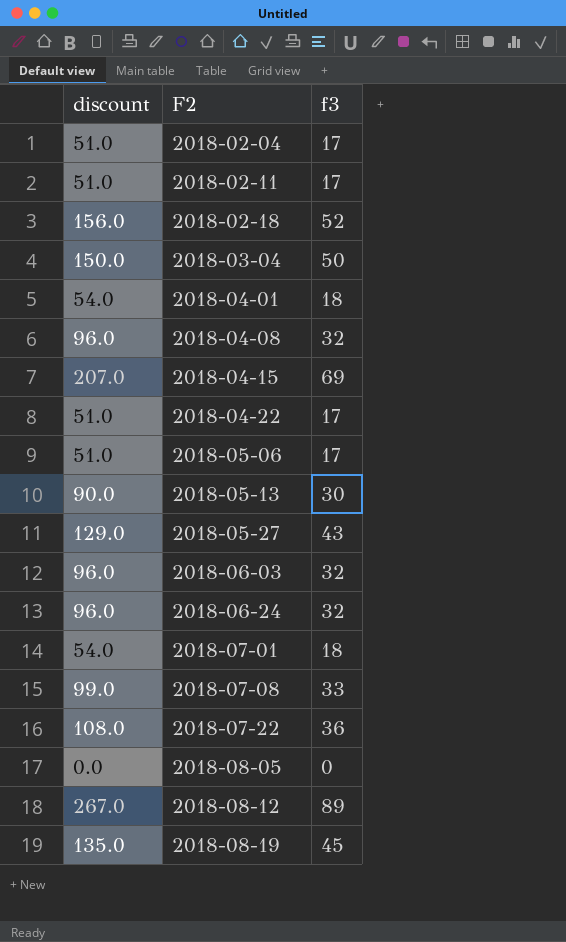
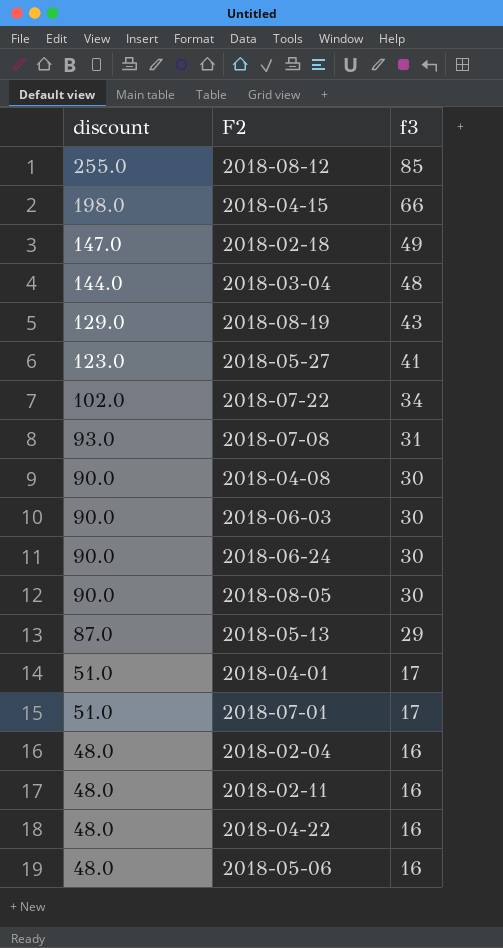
row order: F2 ascending -> discount descending
2018-08-12 | discount: 267.0 -> 255.0
2018-08-12 | f3: 89 -> 85
2018-04-15 | discount: 207.0 -> 198.0
2018-04-15 | f3: 69 -> 66
2018-02-18 | discount: 156.0 -> 147.0
2018-02-18 | f3: 52 -> 49
2018-03-04 | discount: 150.0 -> 144.0
2018-03-04 | f3: 50 -> 48
2018-08-19 | discount: 135.0 -> 129.0
2018-08-19 | f3: 45 -> 43
2018-05-27 | discount: 129.0 -> 123.0
2018-05-27 | f3: 43 -> 41
2018-07-22 | discount: 108.0 -> 102.0
2018-07-22 | f3: 36 -> 34
2018-07-08 | discount: 99.0 -> 93.0
2018-07-08 | f3: 33 -> 31
2018-04-08 | discount: 96.0 -> 90.0
2018-04-08 | f3: 32 -> 30
2018-06-03 | discount: 96.0 -> 90.0
2018-06-03 | f3: 32 -> 30
2018-06-24 | discount: 96.0 -> 90.0
2018-06-24 | f3: 32 -> 30
2018-08-05 | discount: 0.0 -> 90.0
2018-08-05 | f3: 0 -> 30
2018-05-13 | discount: 90.0 -> 87.0
2018-05-13 | f3: 30 -> 29
2018-04-01 | discount: 54.0 -> 51.0
2018-04-01 | f3: 18 -> 17
2018-07-01 | discount: 54.0 -> 51.0
2018-07-01 | f3: 18 -> 17
2018-02-04 | discount: 51.0 -> 48.0
2018-02-04 | f3: 17 -> 16
2018-02-11 | discount: 51.0 -> 48.0
2018-02-11 | f3: 17 -> 16
2018-04-22 | discount: 51.0 -> 48.0
2018-04-22 | f3: 17 -> 16
2018-05-06 | discount: 51.0 -> 48.0
2018-05-06 | f3: 17 -> 16

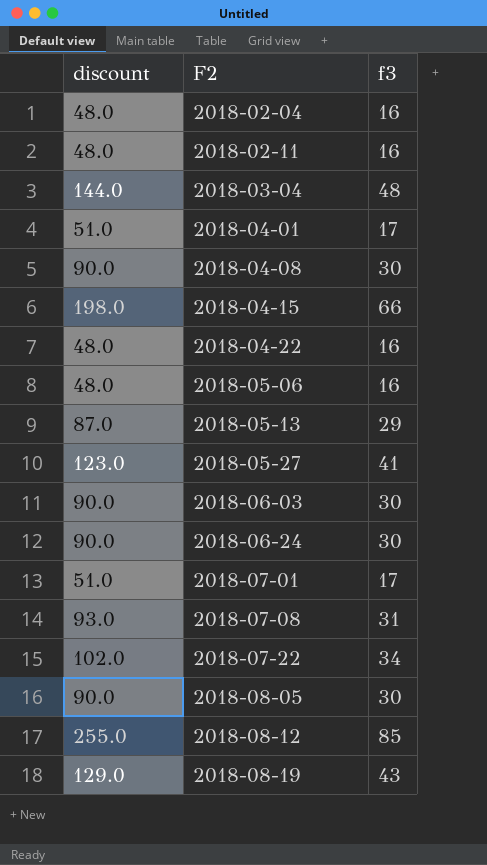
row order: discount descending -> F2 ascending
row 2018-02-18: 147.0 | 49 -> none

